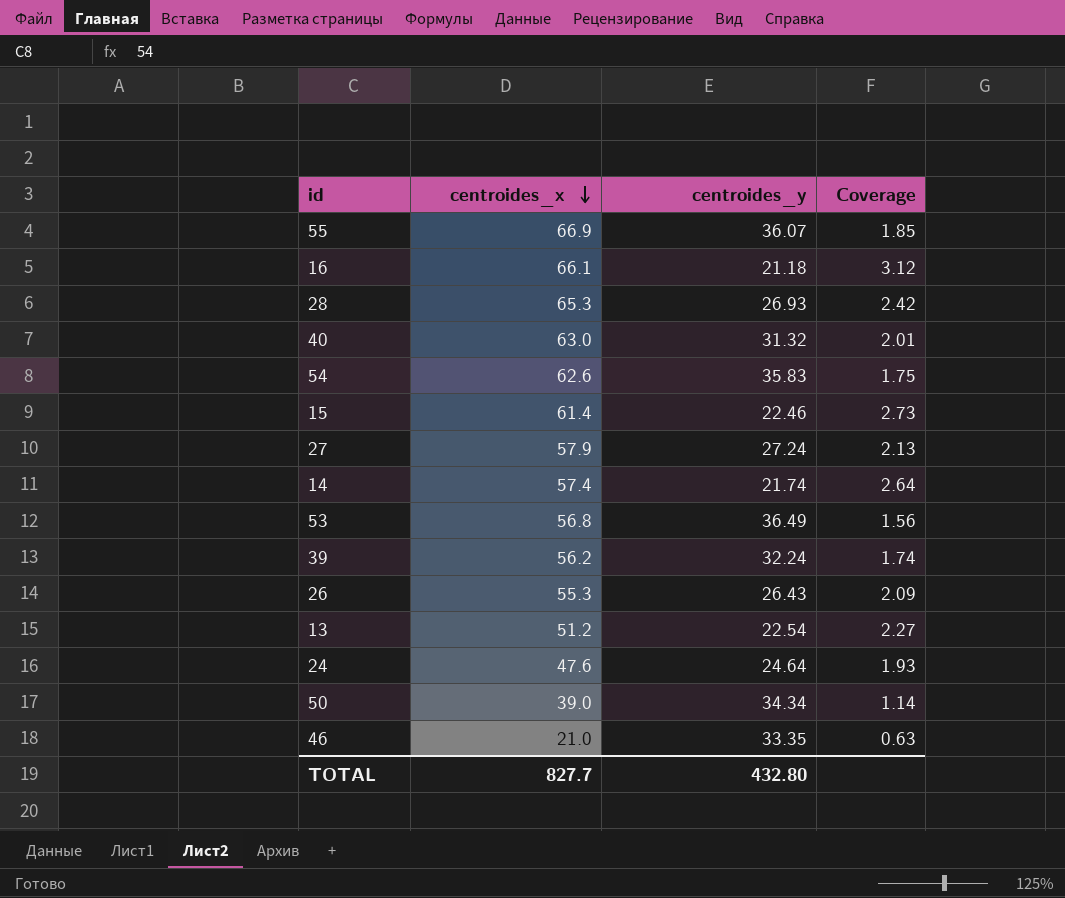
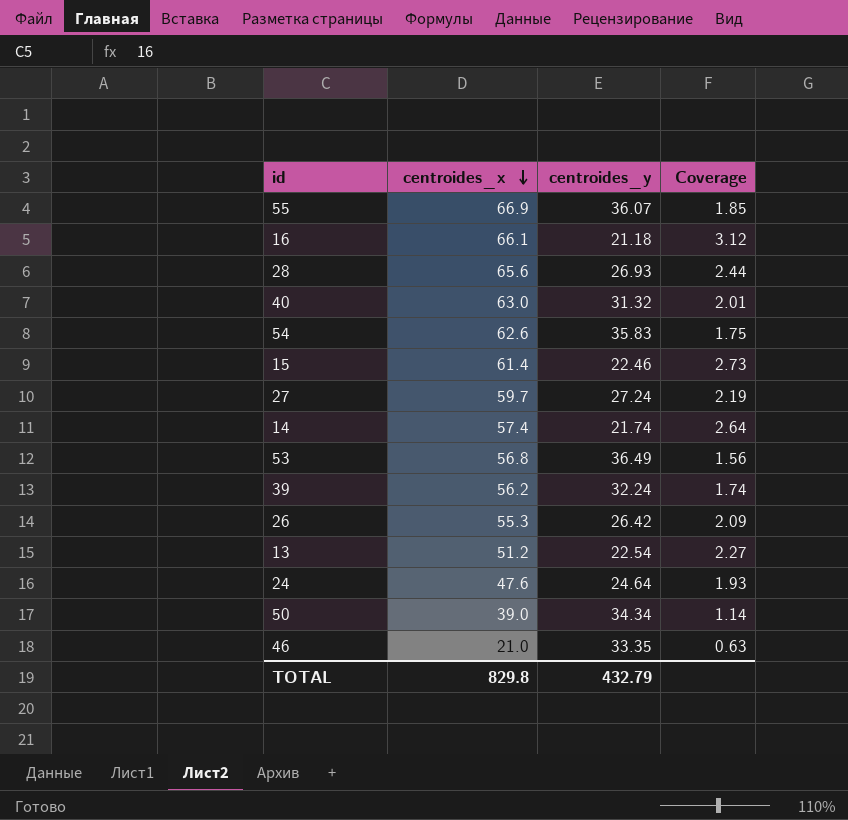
28 | centroides_x: 65.3 -> 65.6
28 | Coverage: 2.42 -> 2.44
27 | centroides_x: 57.9 -> 59.7
27 | Coverage: 2.13 -> 2.19
26 | centroides_y: 26.43 -> 26.42
TOTAL | centroides_x: 827.7 -> 829.8
TOTAL | centroides_y: 432.80 -> 432.79

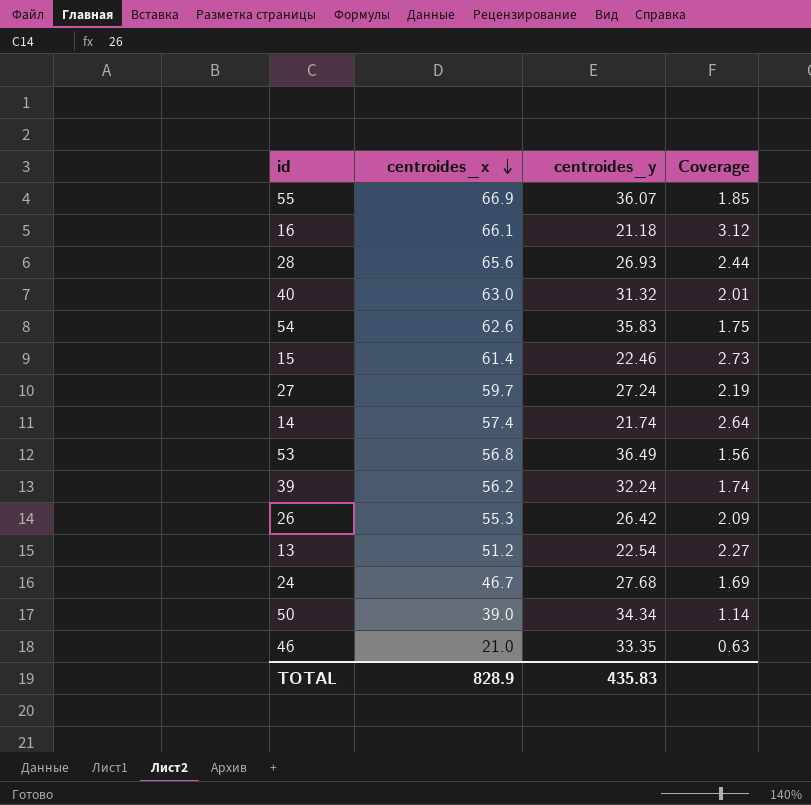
24 | centroides_x: 47.6 -> 46.7
24 | centroides_y: 24.64 -> 27.68
24 | Coverage: 1.93 -> 1.69
TOTAL | centroides_x: 829.8 -> 828.9
TOTAL | centroides_y: 432.79 -> 435.83

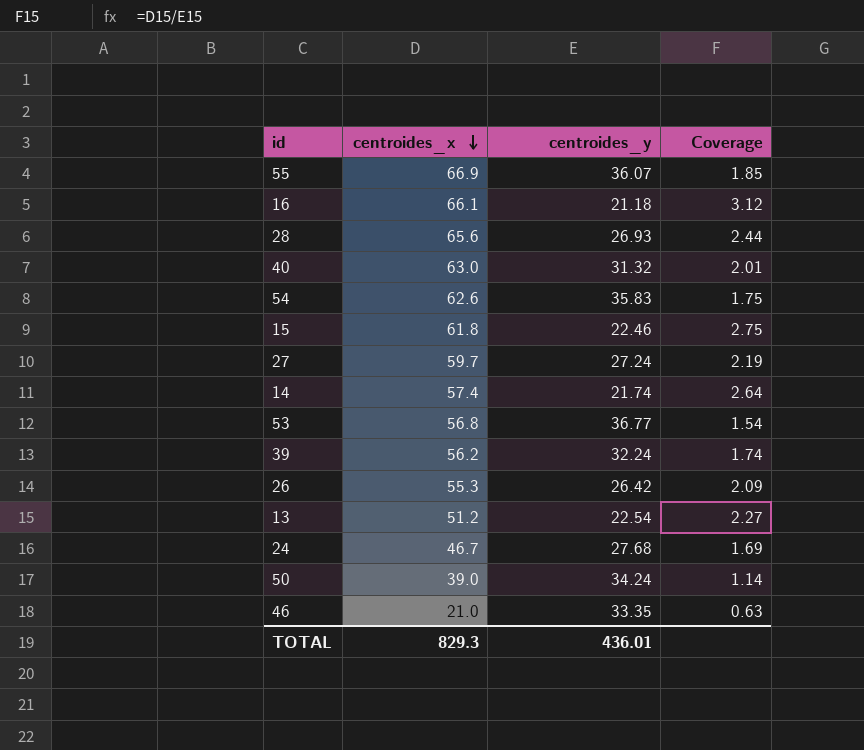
15 | centroides_x: 61.4 -> 61.8
15 | Coverage: 2.73 -> 2.75
53 | centroides_y: 36.49 -> 36.77
53 | Coverage: 1.56 -> 1.54
50 | centroides_y: 34.34 -> 34.24
TOTAL | centroides_x: 828.9 -> 829.3
TOTAL | centroides_y: 435.83 -> 436.01

